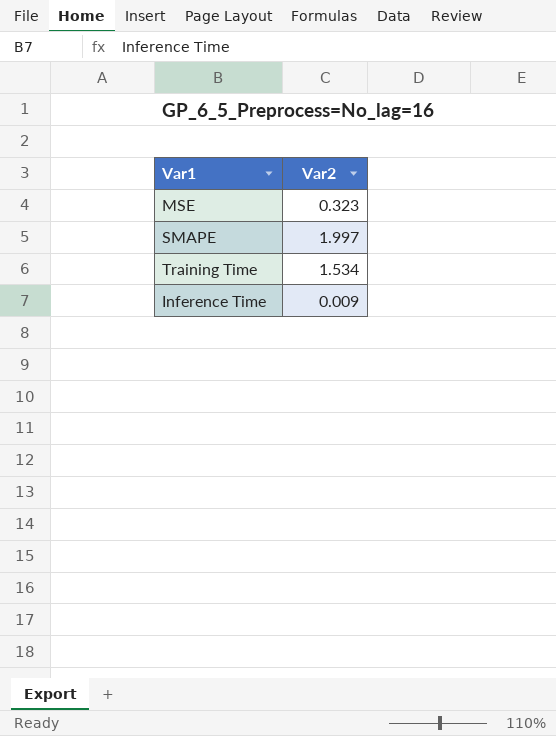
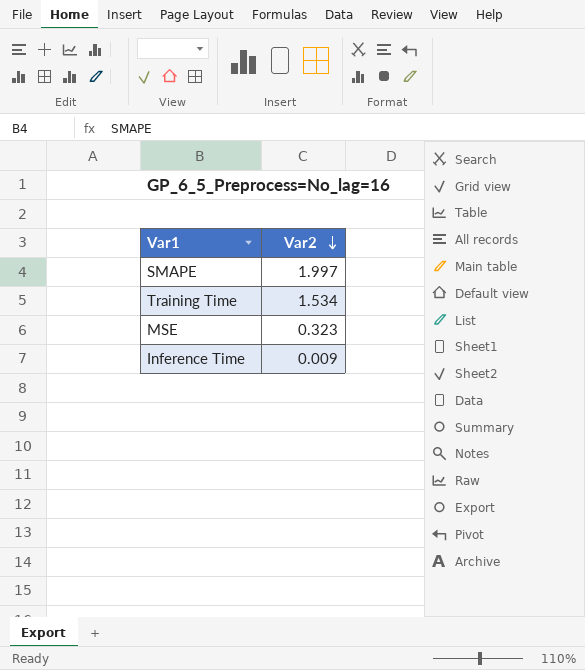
row order: none -> Var2 descending

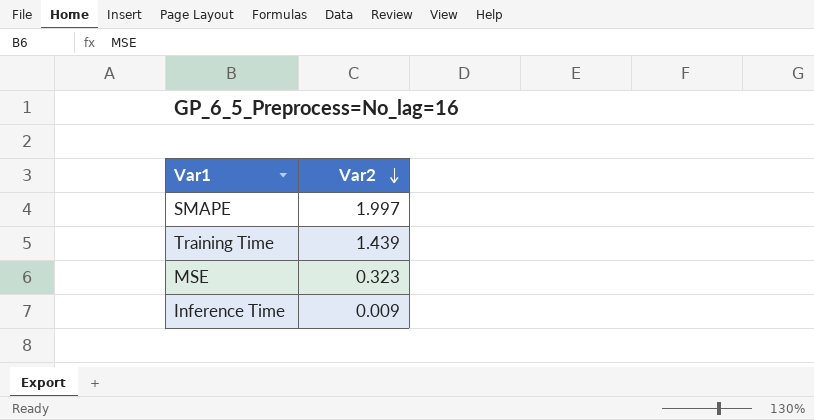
Training Time | Var2: 1.534 -> 1.439

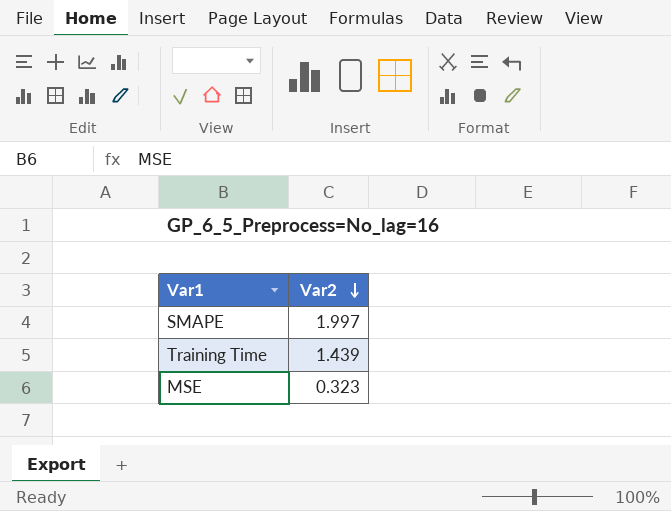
row Inference Time: 0.009 -> none

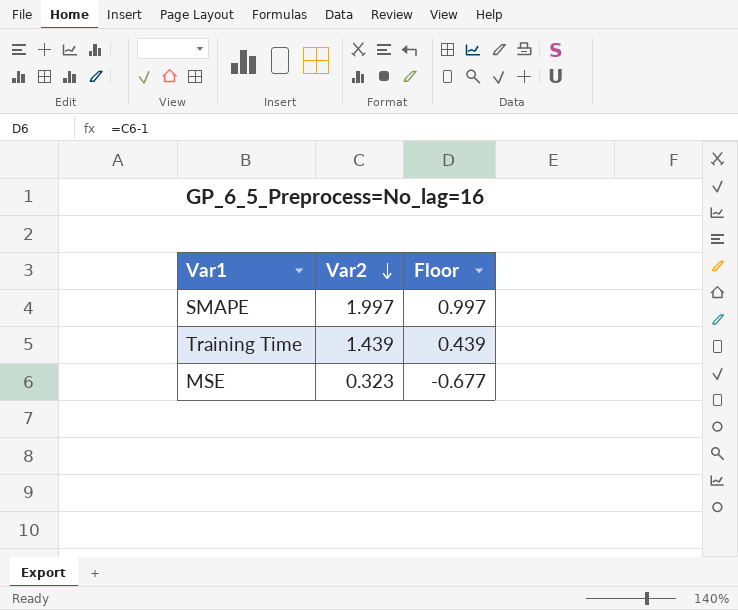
column Floor | formula: none -> [Var2] - 1

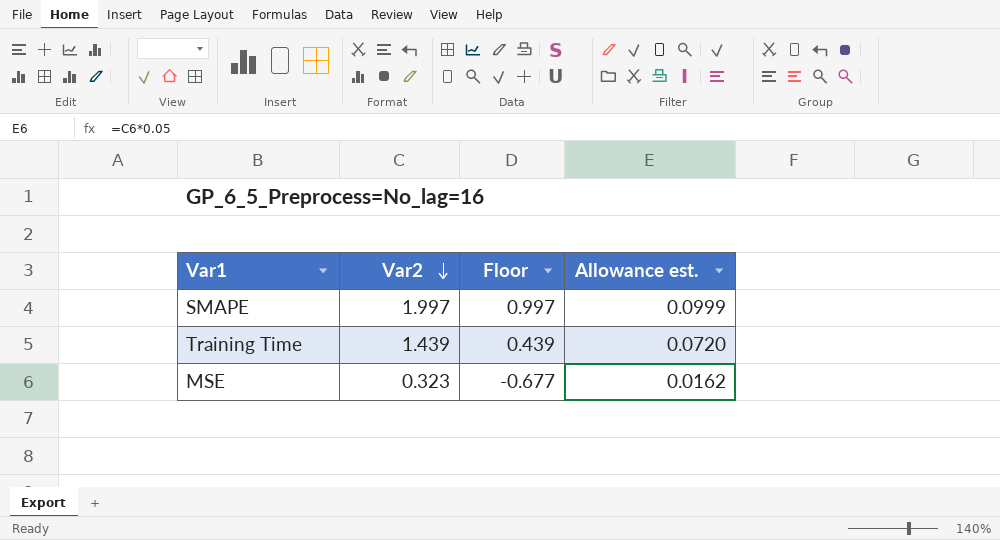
column Allowance est. | formula: none -> [Var2] * 0.05

